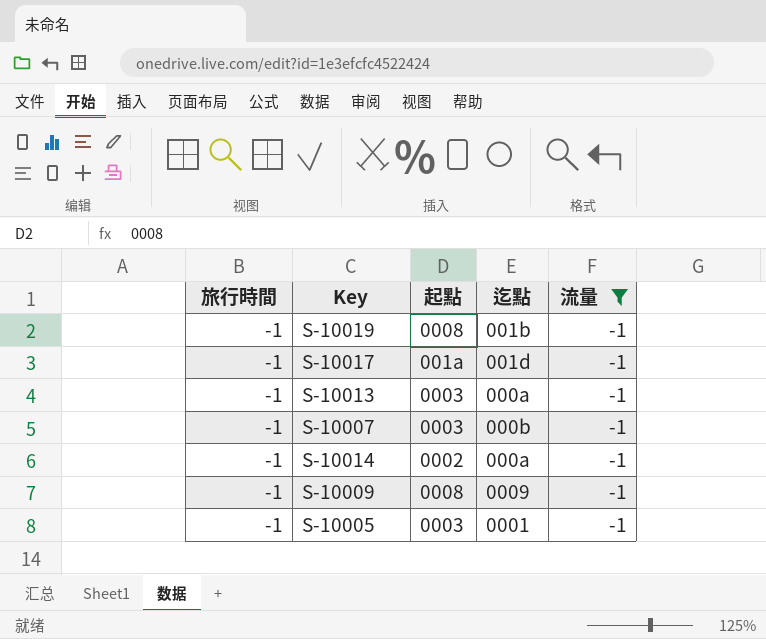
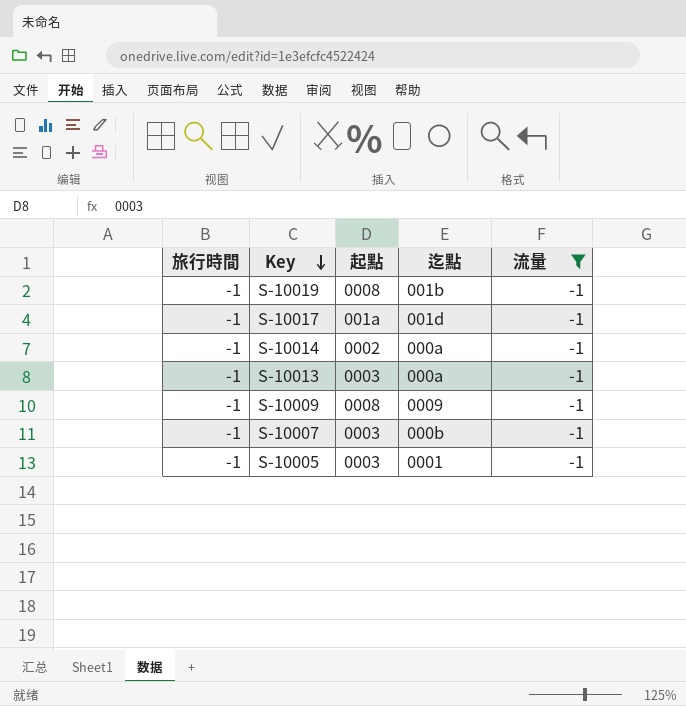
row order: none -> Key descending

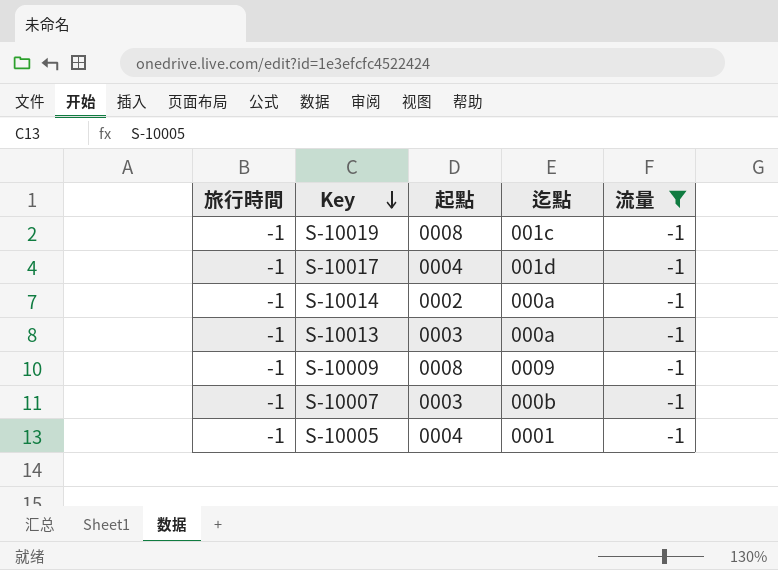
S-10019 | 迄點: 001b -> 001c
S-10017 | 起點: 001a -> 0004
S-10005 | 起點: 0003 -> 0004

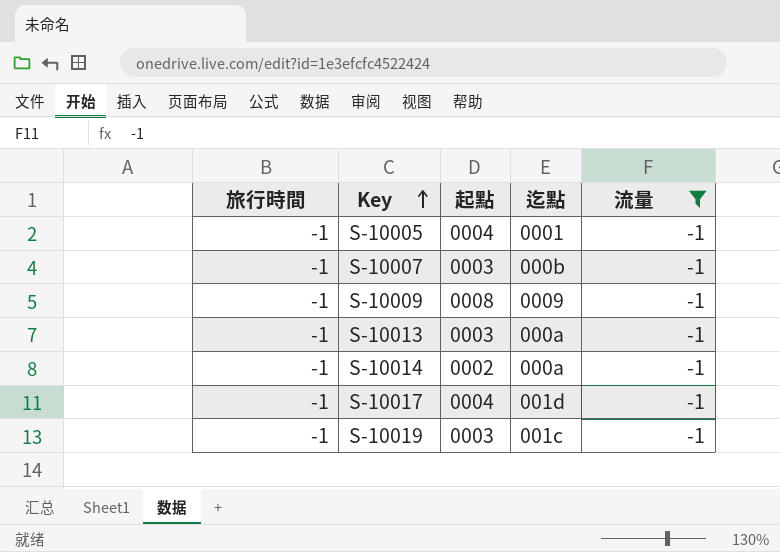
row order: Key descending -> Key ascending
S-10019 | 起點: 0008 -> 0003

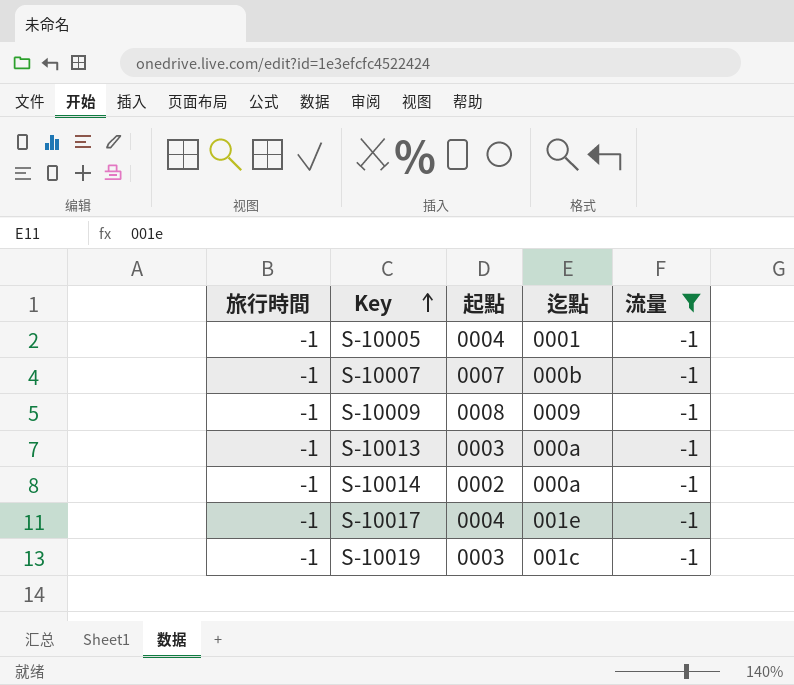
S-10007 | 起點: 0003 -> 0007
S-10017 | 迄點: 001d -> 001e

